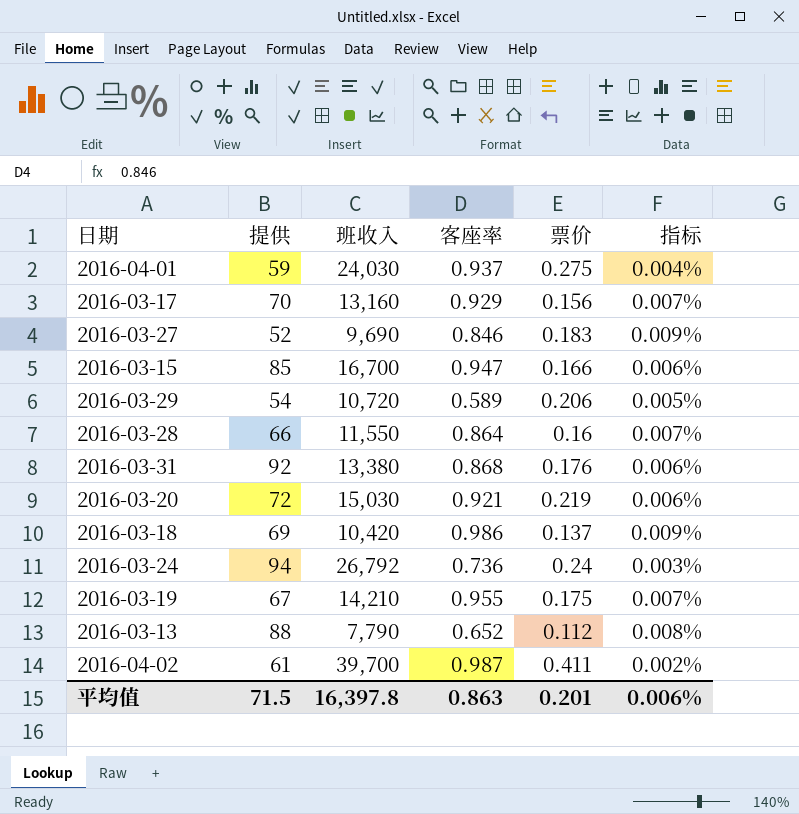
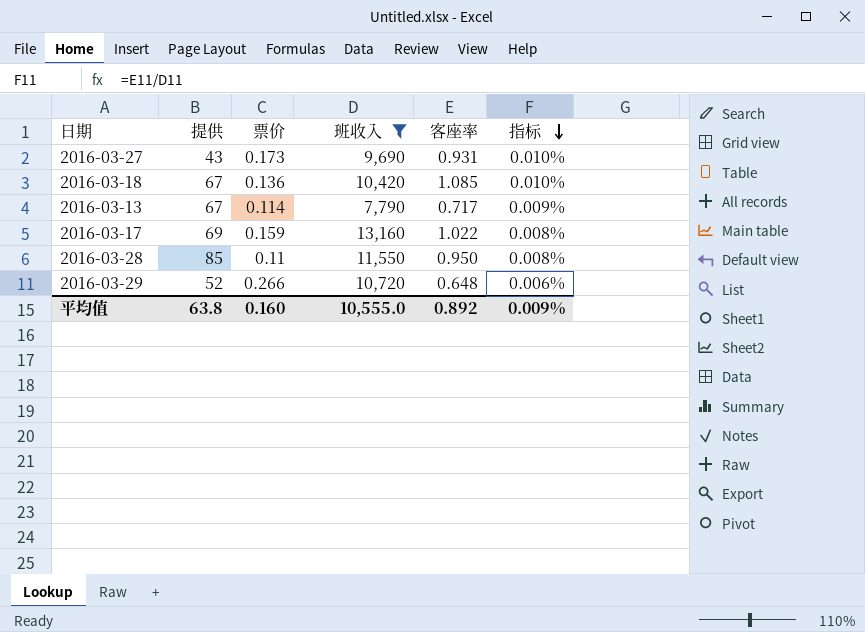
filter: none -> 班收入 <= 13,160
row order: none -> 指标 descending
column 票价 | position: 5 -> 3
2016-03-27 | 提供: 52 -> 43
2016-03-27 | 票价: 0.183 -> 0.173
2016-03-27 | 客座率: 0.846 -> 0.931
2016-03-27 | 指标: 0.009% -> 0.010%
2016-03-18 | 提供: 69 -> 67
2016-03-18 | 票价: 0.137 -> 0.136
2016-03-18 | 客座率: 0.986 -> 1.085
2016-03-18 | 指标: 0.009% -> 0.010%
2016-03-13 | 提供: 88 -> 67
2016-03-13 | 票价: 0.112 -> 0.114
2016-03-13 | 客座率: 0.652 -> 0.717
2016-03-13 | 指标: 0.008% -> 0.009%
2016-03-17 | 提供: 70 -> 69
2016-03-17 | 票价: 0.156 -> 0.159
2016-03-17 | 客座率: 0.929 -> 1.022
2016-03-17 | 指标: 0.007% -> 0.008%
2016-03-28 | 提供: 66 -> 85
2016-03-28 | 票价: 0.16 -> 0.11
2016-03-28 | 客座率: 0.864 -> 0.950
2016-03-28 | 指标: 0.007% -> 0.008%
2016-03-29 | 提供: 54 -> 52
2016-03-29 | 票价: 0.206 -> 0.266
2016-03-29 | 客座率: 0.589 -> 0.648
2016-03-29 | 指标: 0.005% -> 0.006%
平均值 | 提供: 71.5 -> 63.8
平均值 | 票价: 0.201 -> 0.160
平均值 | 班收入: 16,397.8 -> 10,555.0
平均值 | 客座率: 0.863 -> 0.892
平均值 | 指标: 0.006% -> 0.009%

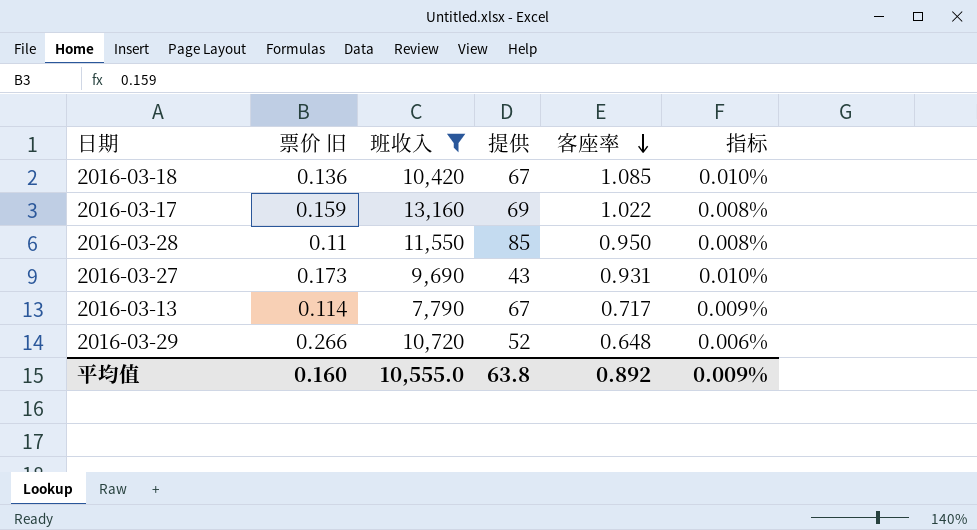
row order: 指标 descending -> 客座率 descending
column name: 票价 -> 票价 旧
column 提供 | position: 2 -> 4

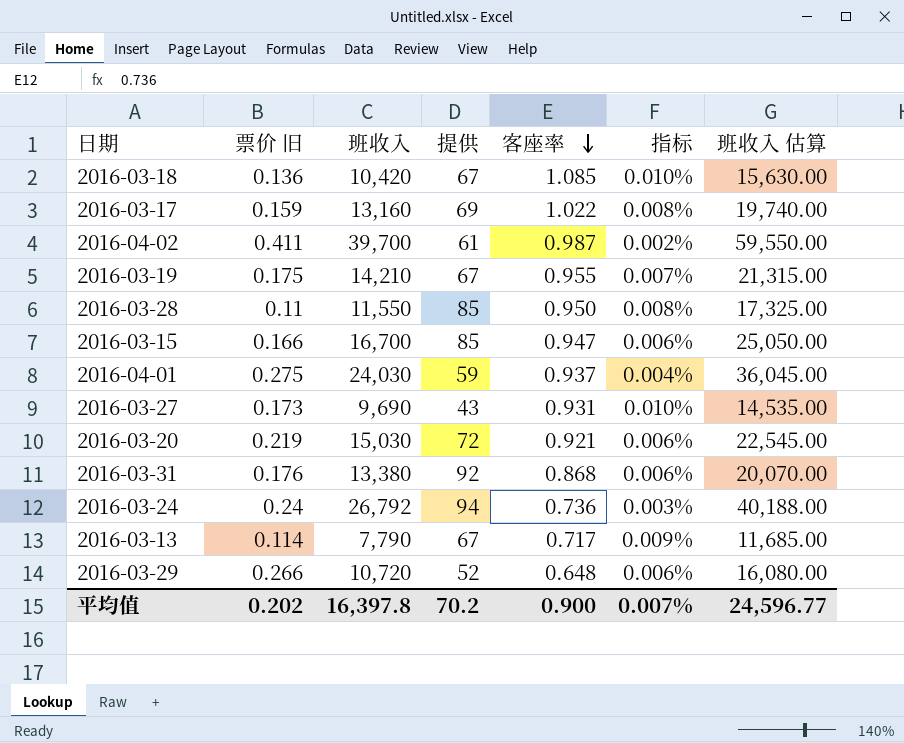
filter: 班收入 <= 13,160 -> none
column 班收入 估算 | formula: none -> [班收入] * 1.5
平均值 | 票价 旧: 0.160 -> 0.202
平均值 | 班收入: 10,555.0 -> 16,397.8
平均值 | 提供: 63.8 -> 70.2
平均值 | 客座率: 0.892 -> 0.900
平均值 | 指标: 0.009% -> 0.007%

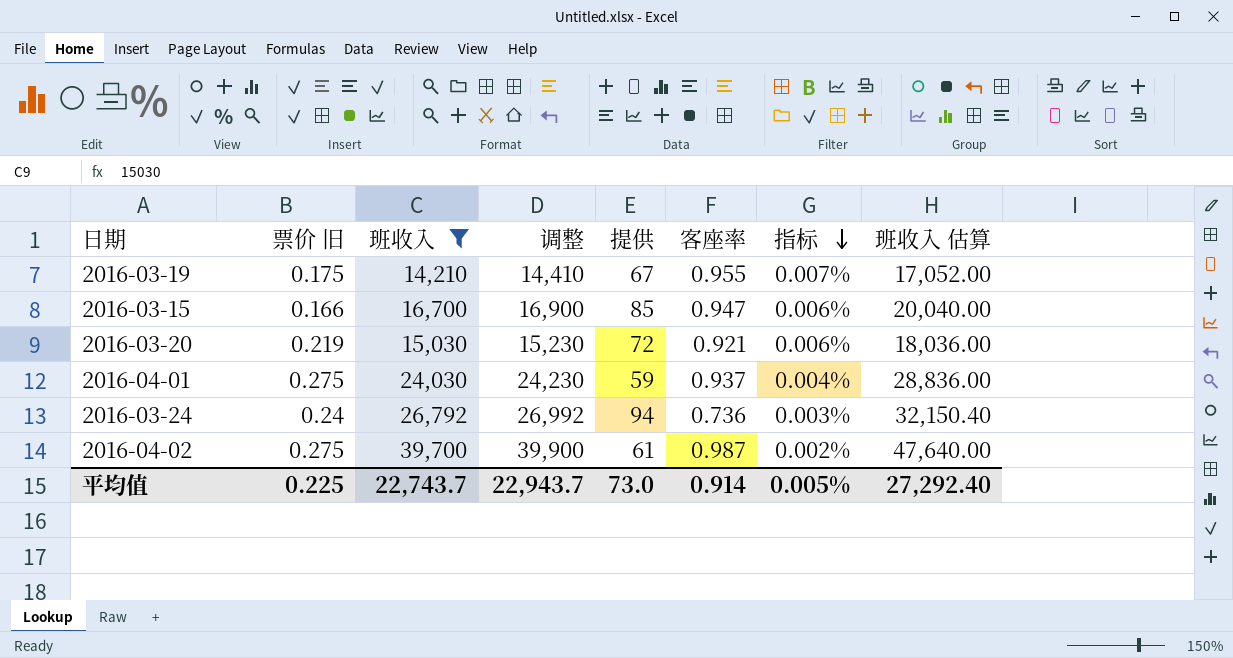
filter: none -> 班收入 >= 14,210
row order: 客座率 descending -> 指标 descending
column 调整 | formula: none -> [班收入] + 200
column 班收入 估算 | formula: [班收入] * 1.5 -> [班收入] * 1.2
2016-04-02 | 票价 旧: 0.411 -> 0.275
平均值 | 票价 旧: 0.202 -> 0.225
平均值 | 班收入: 16,397.8 -> 22,743.7
平均值 | 提供: 70.2 -> 73.0
平均值 | 客座率: 0.900 -> 0.914
平均值 | 指标: 0.007% -> 0.005%
平均值 | 班收入 估算: 24,596.77 -> 27,292.40

